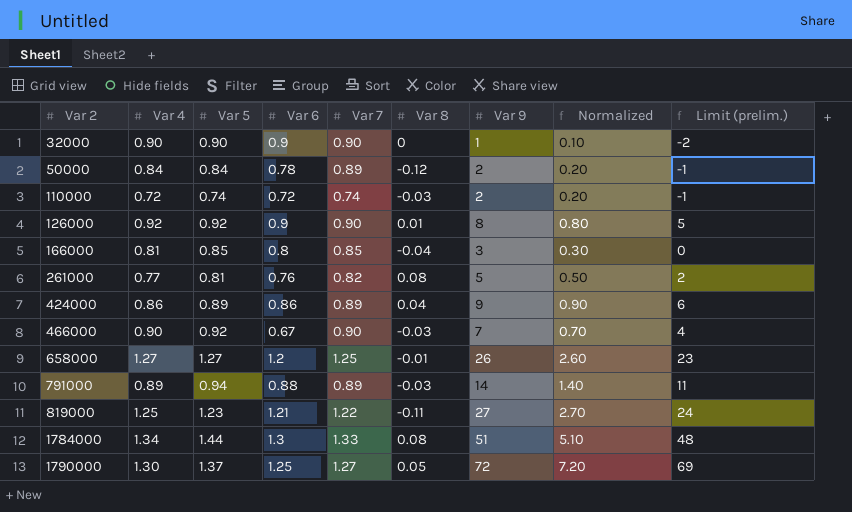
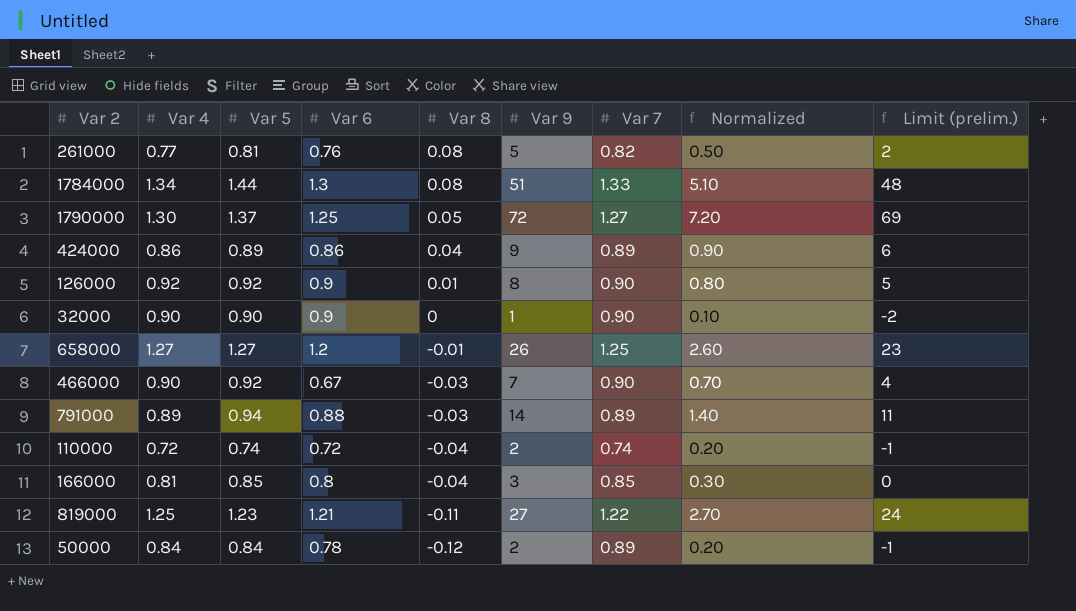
row order: Var 2 ascending -> Var 8 descending
column Var 7 | position: 5 -> 7
110000 | Var 8: -0.03 -> -0.04

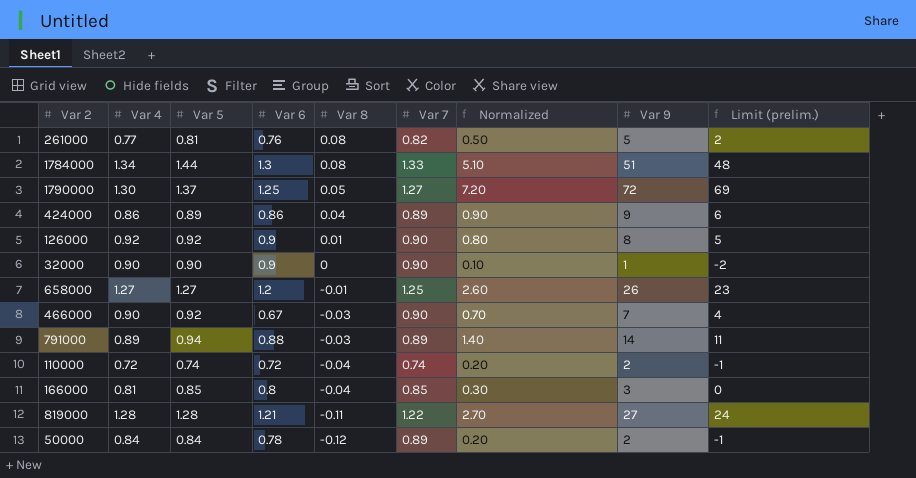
column Var 9 | position: 6 -> 8
819000 | Var 4: 1.25 -> 1.28
819000 | Var 5: 1.23 -> 1.28

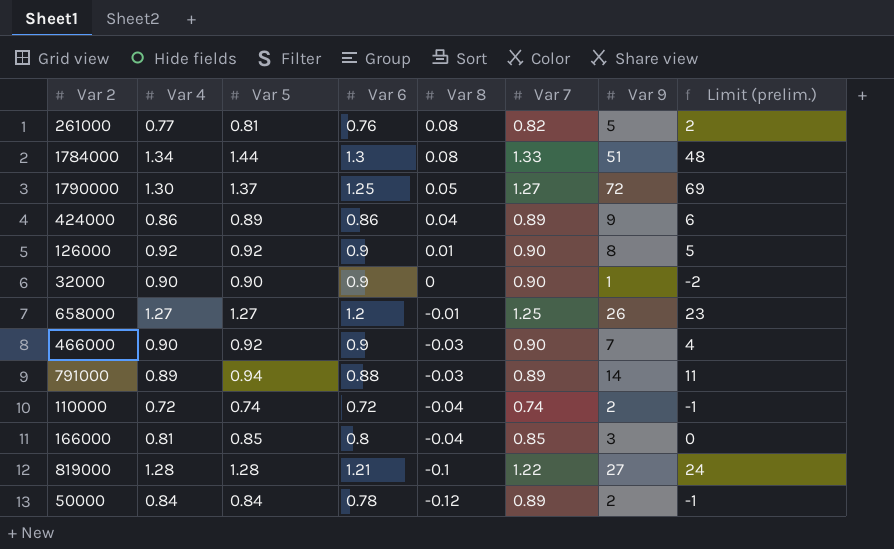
column Normalized | formula: [Var 9] * 0.1 -> none
466000 | Var 6: 0.67 -> 0.9
819000 | Var 8: -0.11 -> -0.1

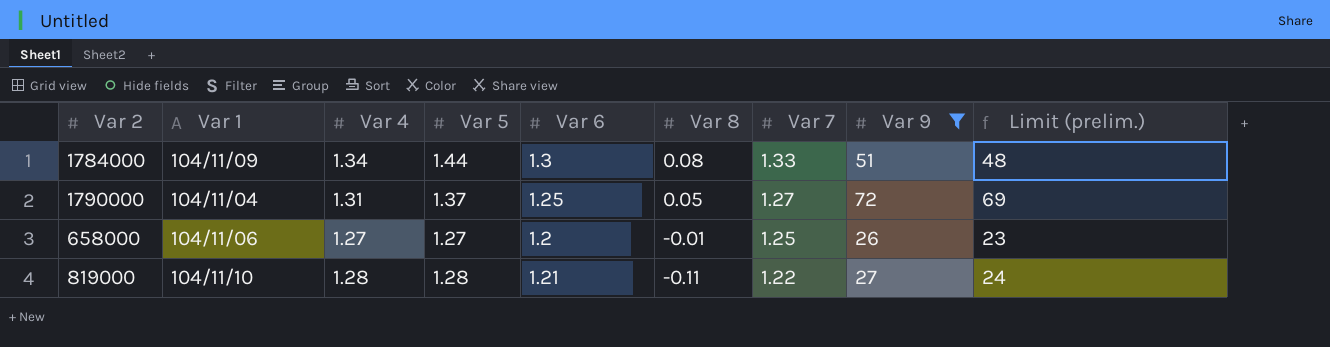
filter: none -> Var 9 >= 26
column Var 1 | position: none -> 2
1790000 | Var 4: 1.30 -> 1.31
819000 | Var 8: -0.1 -> -0.11

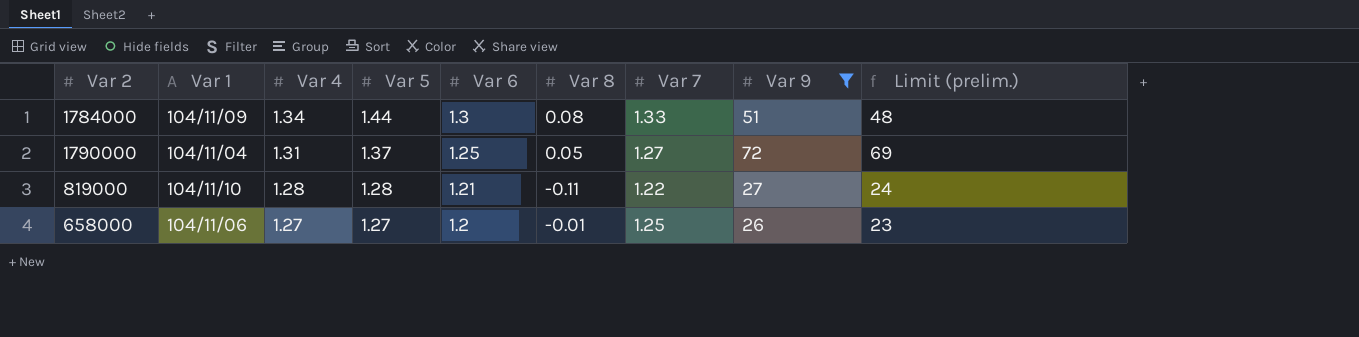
row order: Var 8 descending -> Var 4 descending

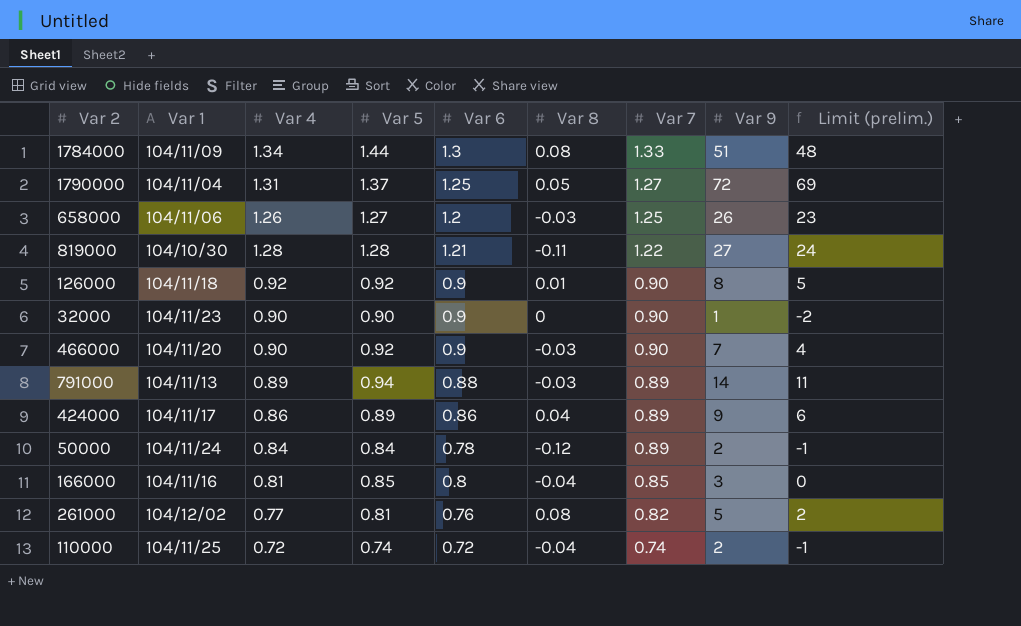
filter: Var 9 >= 26 -> none
row order: Var 4 descending -> Var 7 descending
658000 | Var 4: 1.27 -> 1.26
658000 | Var 8: -0.01 -> -0.03
819000 | Var 1: 104/11/10 -> 104/10/30

